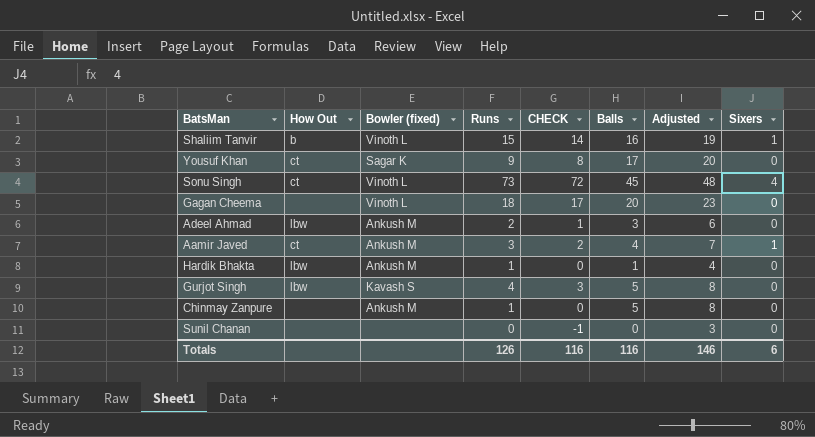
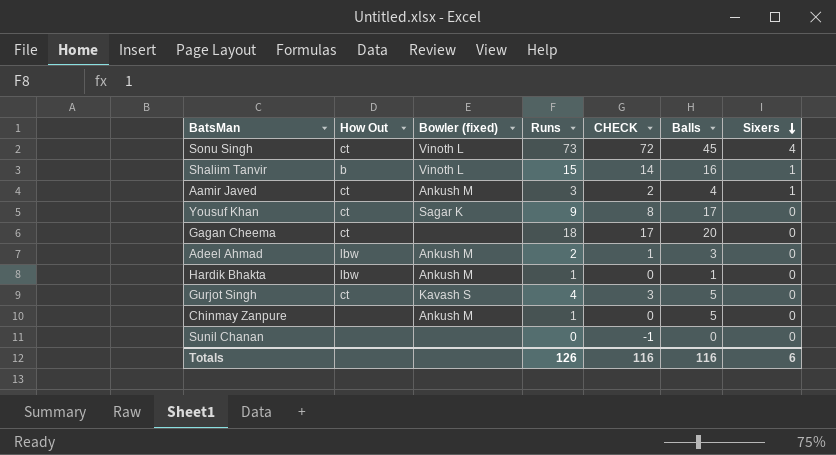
row order: none -> Sixers descending
column Adjusted | formula: [Balls] + 3 -> none
Gagan Cheema | How Out: none -> ct
Gagan Cheema | Bowler (fixed): Vinoth L -> none
Gurjot Singh | How Out: lbw -> ct

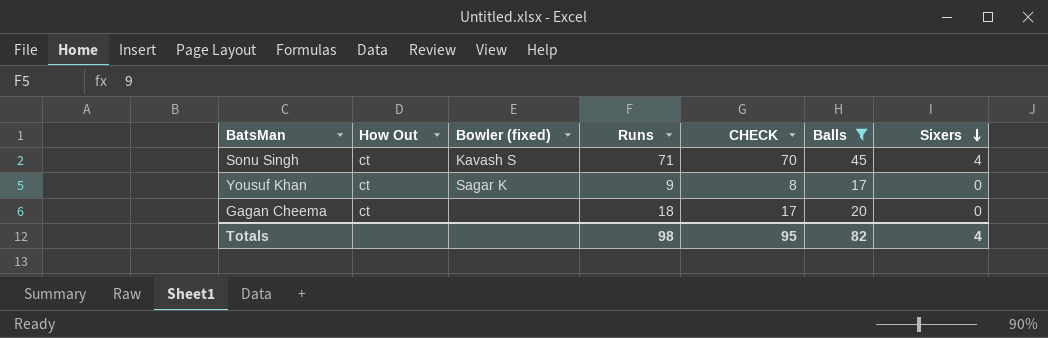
filter: none -> Balls >= 17
Sonu Singh | Bowler (fixed): Vinoth L -> Kavash S
Sonu Singh | Runs: 73 -> 71
Sonu Singh | CHECK: 72 -> 70
Totals | Runs: 126 -> 98
Totals | CHECK: 116 -> 95
Totals | Balls: 116 -> 82
Totals | Sixers: 6 -> 4

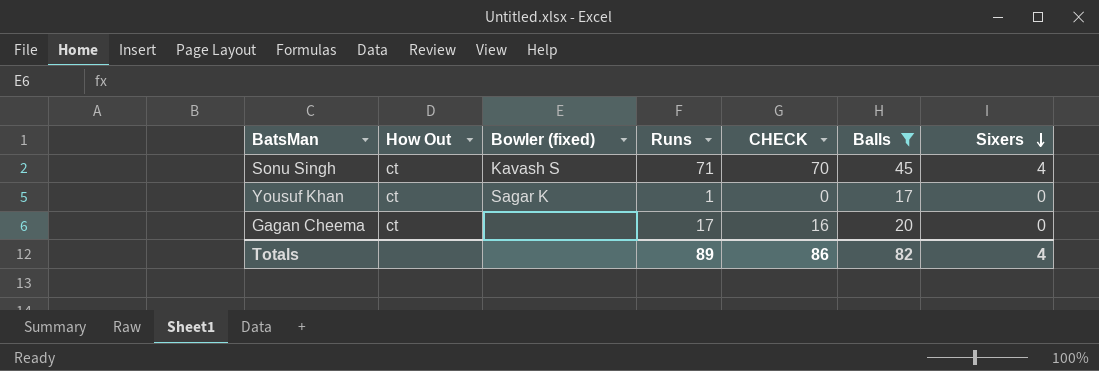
Yousuf Khan | Runs: 9 -> 1
Yousuf Khan | CHECK: 8 -> 0
Gagan Cheema | Runs: 18 -> 17
Gagan Cheema | CHECK: 17 -> 16
Totals | Runs: 98 -> 89
Totals | CHECK: 95 -> 86

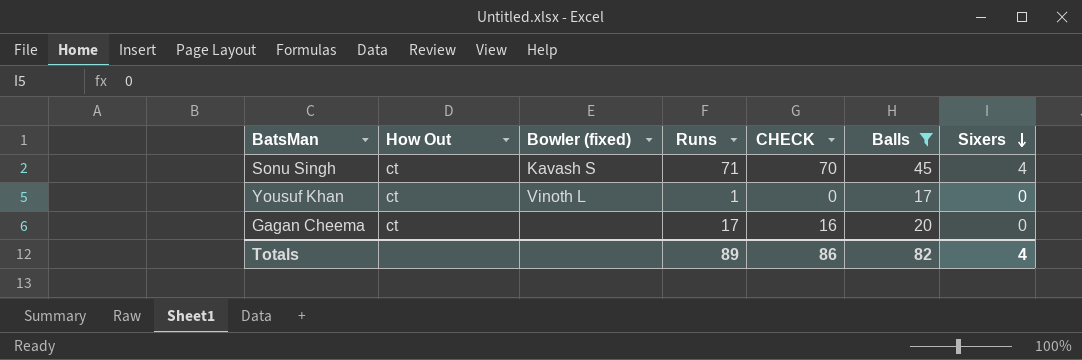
Yousuf Khan | Bowler (fixed): Sagar K -> Vinoth L

